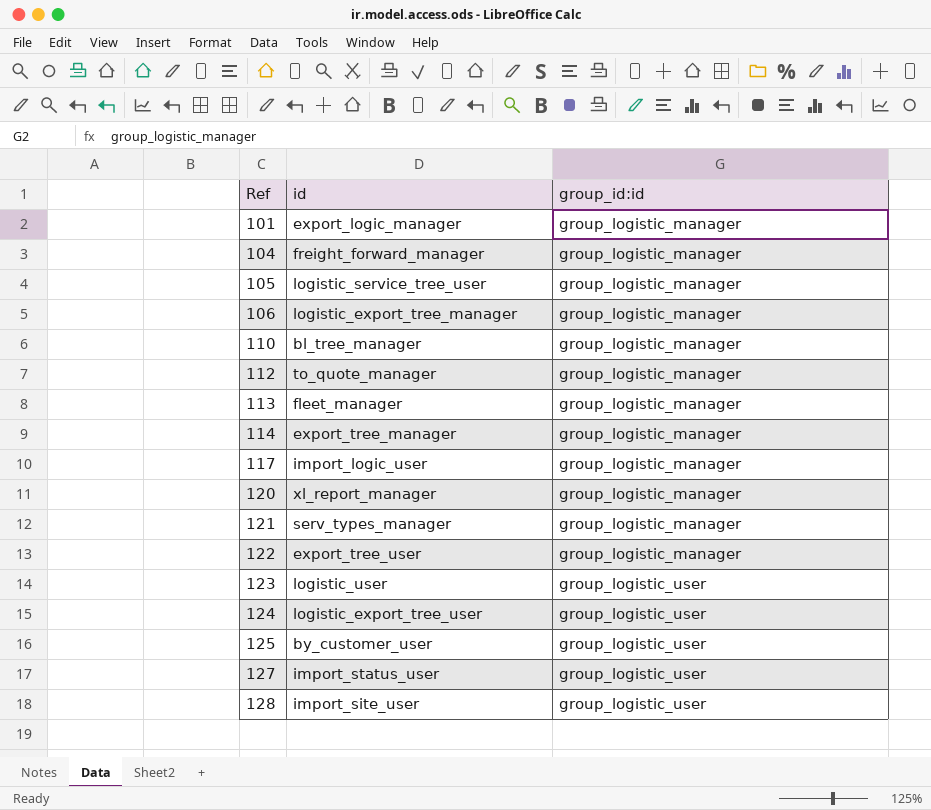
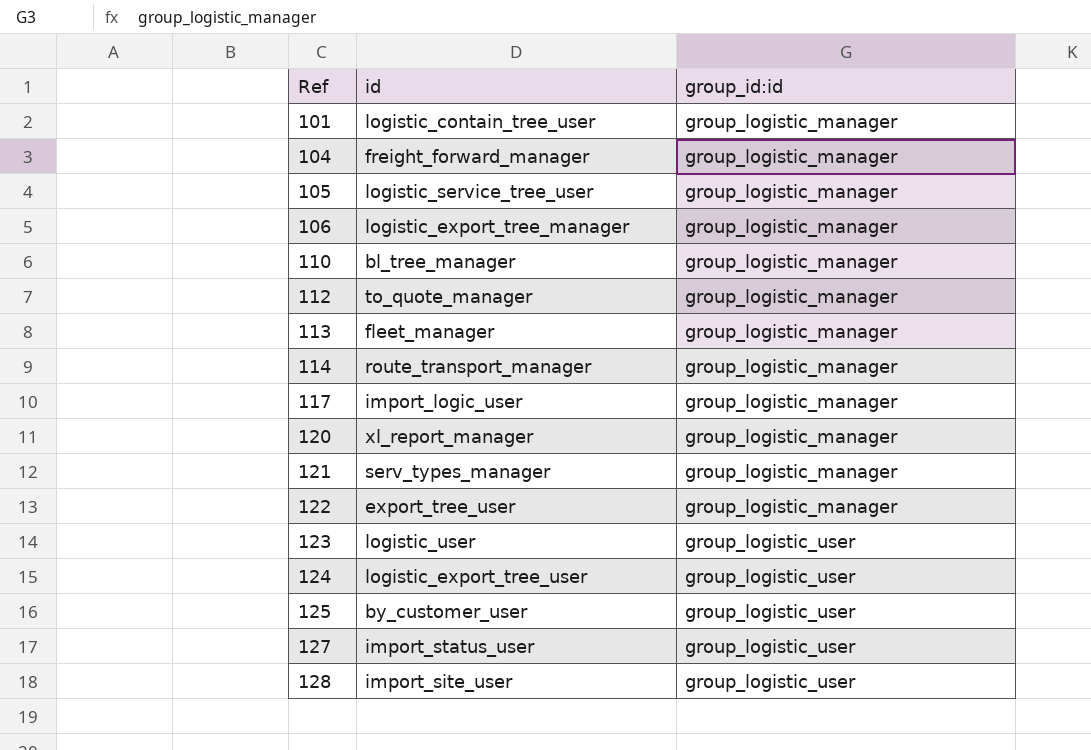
101 | id: export_logic_manager -> logistic_contain_tree_user
114 | id: export_tree_manager -> route_transport_manager

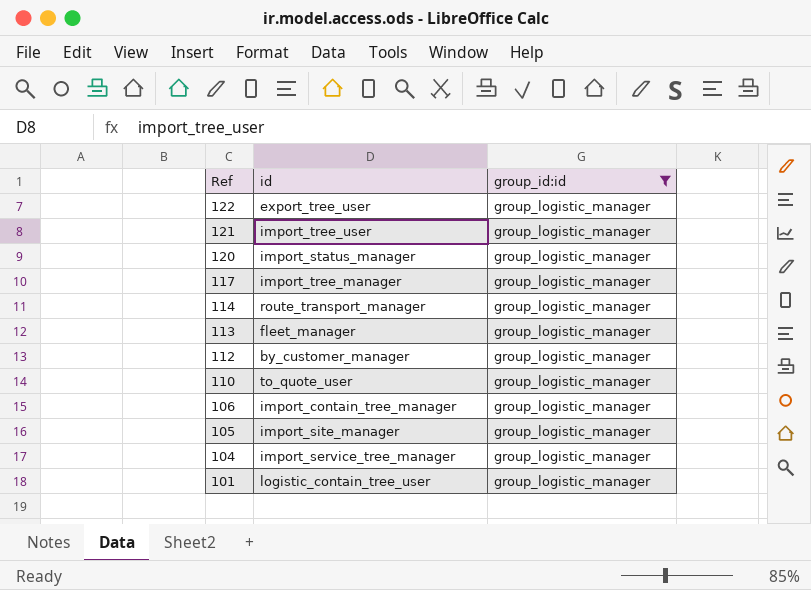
filter: none -> group_id:id = group_logistic_manager
row order: Ref ascending -> Ref descending
121 | id: serv_types_manager -> import_tree_user
120 | id: xl_report_manager -> import_status_manager
117 | id: import_logic_user -> import_tree_manager
112 | id: to_quote_manager -> by_customer_manager
110 | id: bl_tree_manager -> to_quote_user
106 | id: logistic_export_tree_manager -> import_contain_tree_manager
105 | id: logistic_service_tree_user -> import_site_manager
104 | id: freight_forward_manager -> import_service_tree_manager

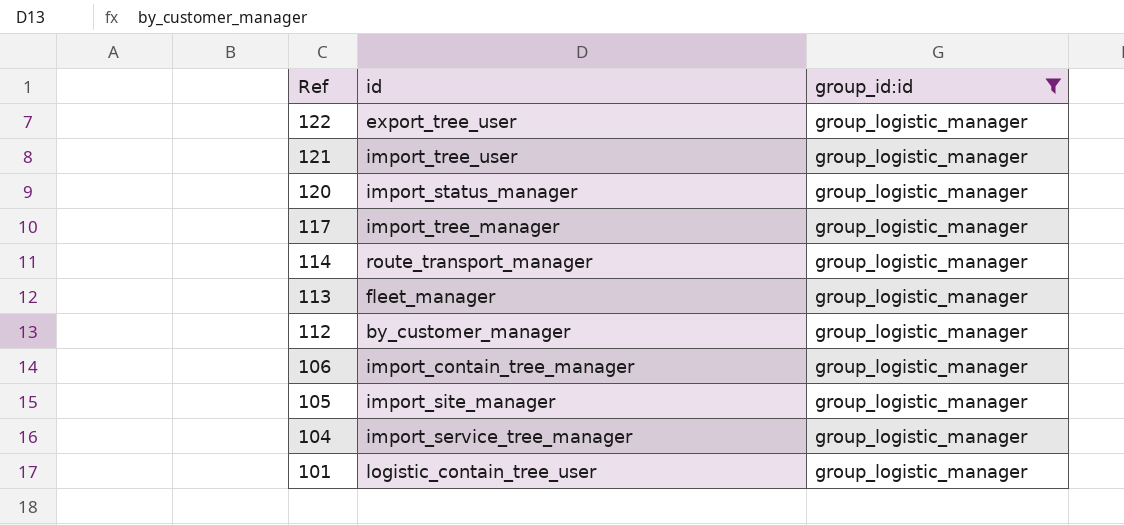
row 110: to_quote_user | group_logistic_manager -> none

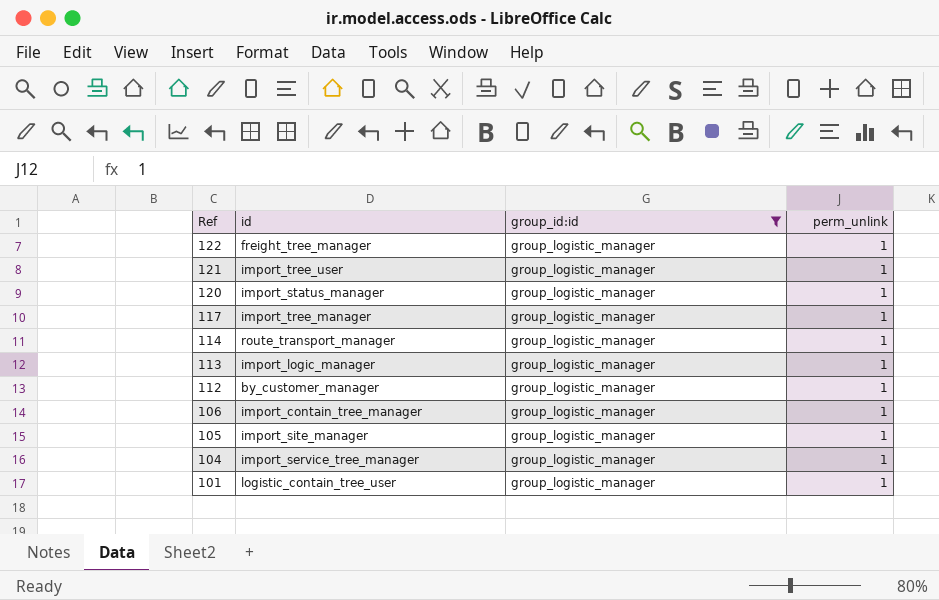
column perm_unlink | position: none -> 4
122 | id: export_tree_user -> freight_tree_manager
113 | id: fleet_manager -> import_logic_manager

